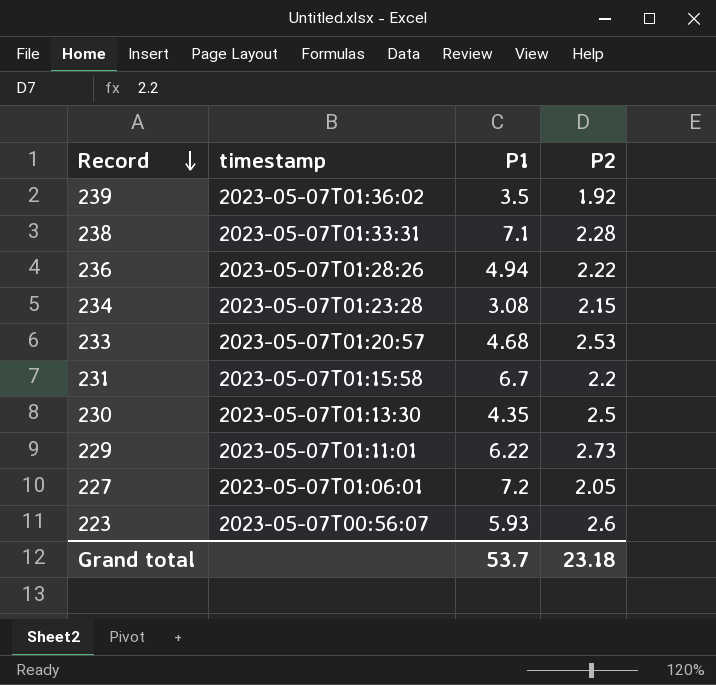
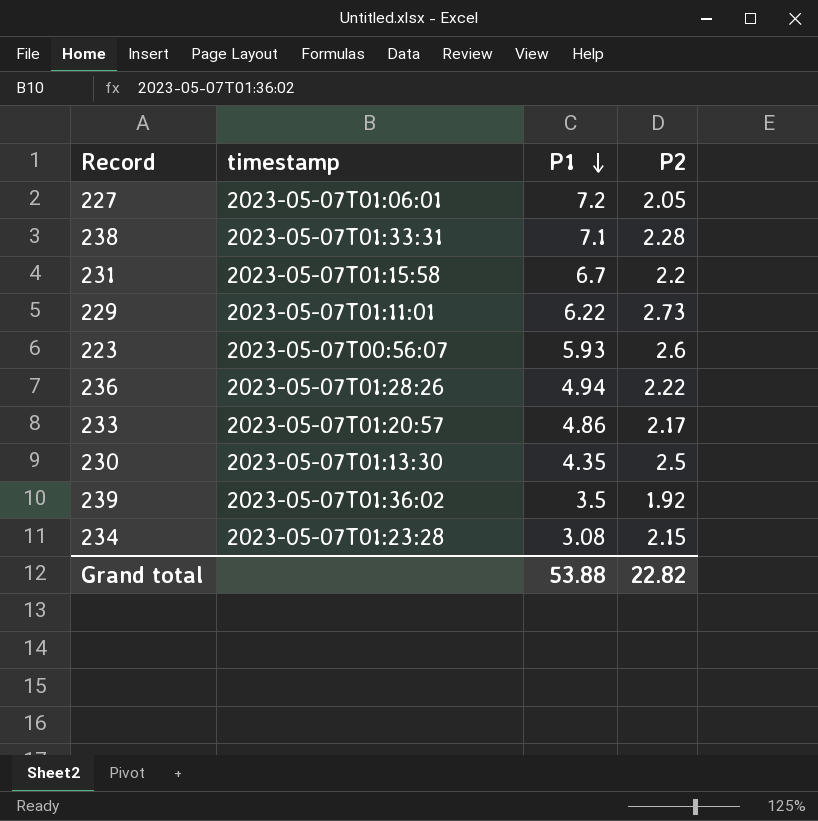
row order: Record descending -> P1 descending
233 | P1: 4.68 -> 4.86
233 | P2: 2.53 -> 2.17
Grand total | P1: 53.7 -> 53.88
Grand total | P2: 23.18 -> 22.82

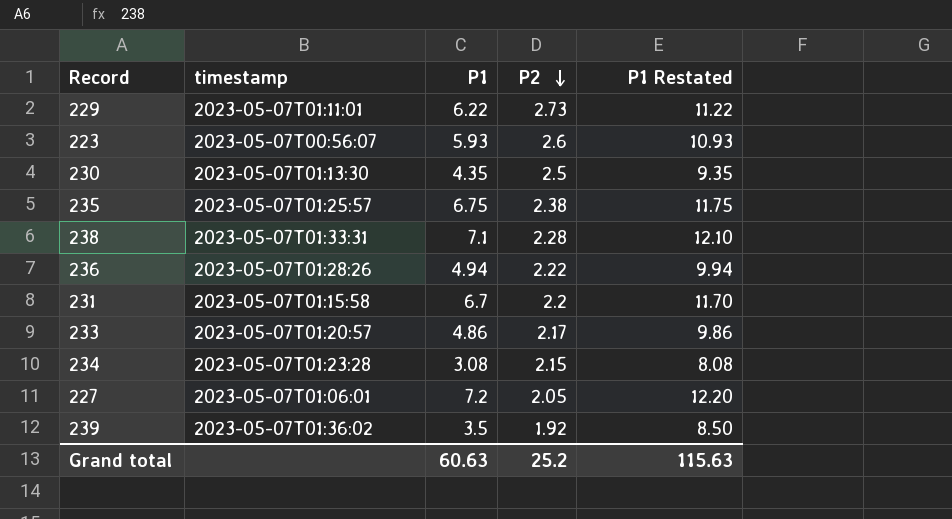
row order: P1 descending -> P2 descending
column P1 Restated | formula: none -> [P1] + 5
row 235: none -> 2023-05-07T01:25:57 | 6.75 | 2.38 | 11.75
Grand total | P1: 53.88 -> 60.63
Grand total | P2: 22.82 -> 25.2

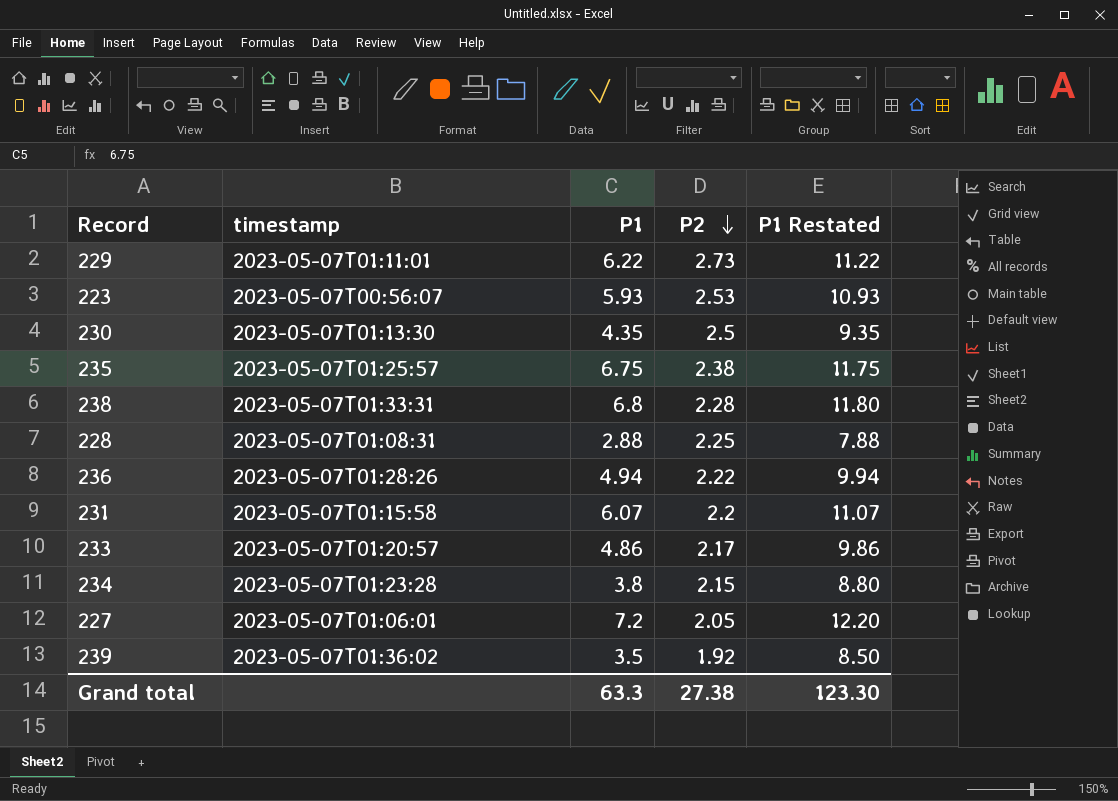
223 | P2: 2.6 -> 2.53
238 | P1: 7.1 -> 6.8
238 | P1 Restated: 12.10 -> 11.80
row 228: none -> 2023-05-07T01:08:31 | 2.88 | 2.25 | 7.88
231 | P1: 6.7 -> 6.07
231 | P1 Restated: 11.70 -> 11.07
234 | P1: 3.08 -> 3.8
234 | P1 Restated: 8.08 -> 8.80
Grand total | P1: 60.63 -> 63.3
Grand total | P2: 25.2 -> 27.38
Grand total | P1 Restated: 115.63 -> 123.30

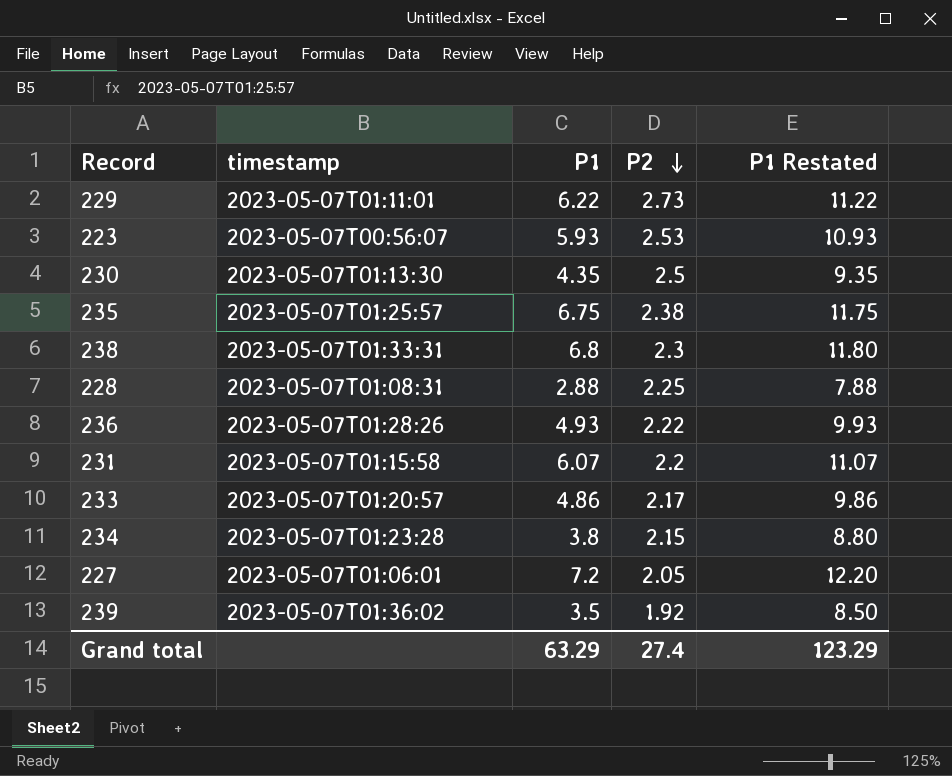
238 | P2: 2.28 -> 2.3
236 | P1: 4.94 -> 4.93
236 | P1 Restated: 9.94 -> 9.93
Grand total | P1: 63.3 -> 63.29
Grand total | P2: 27.38 -> 27.4
Grand total | P1 Restated: 123.30 -> 123.29

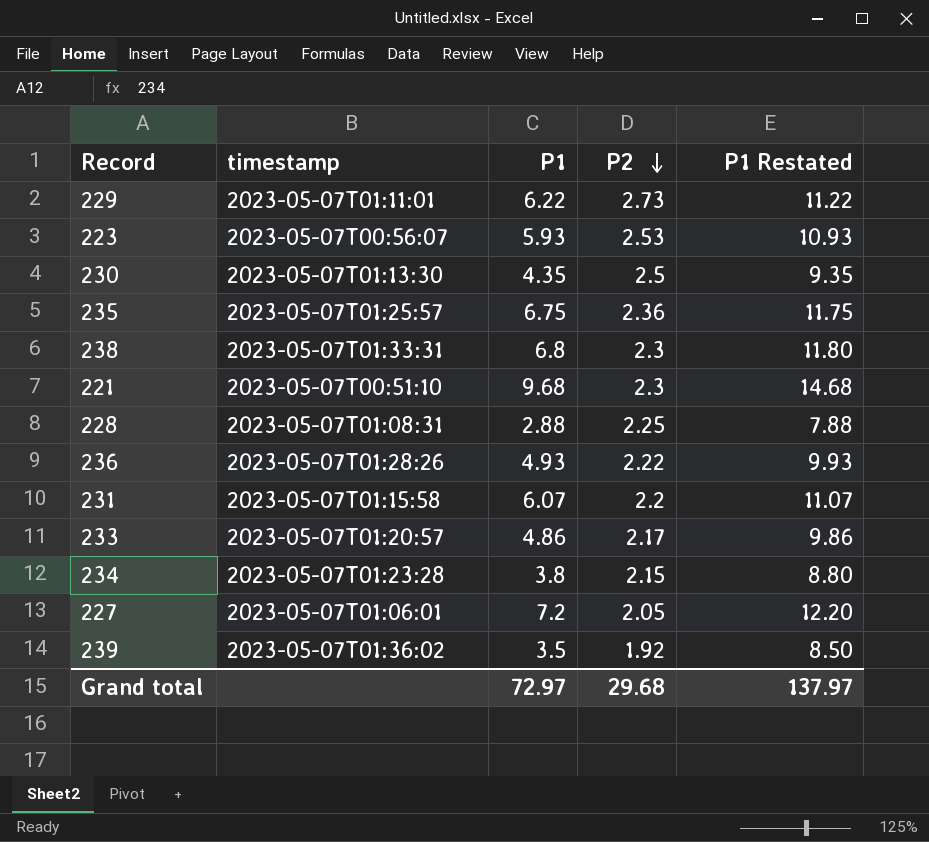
235 | P2: 2.38 -> 2.36
row 221: none -> 2023-05-07T00:51:10 | 9.68 | 2.3 | 14.68
Grand total | P1: 63.29 -> 72.97
Grand total | P2: 27.4 -> 29.68
Grand total | P1 Restated: 123.29 -> 137.97

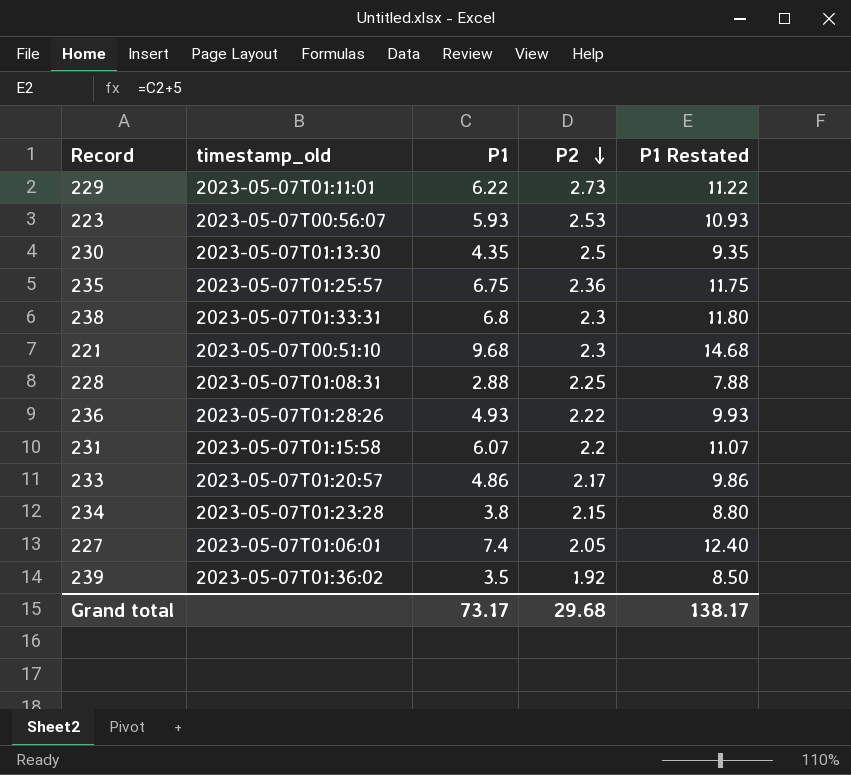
column name: timestamp -> timestamp_old
227 | P1: 7.2 -> 7.4
227 | P1 Restated: 12.20 -> 12.40
Grand total | P1: 72.97 -> 73.17
Grand total | P1 Restated: 137.97 -> 138.17

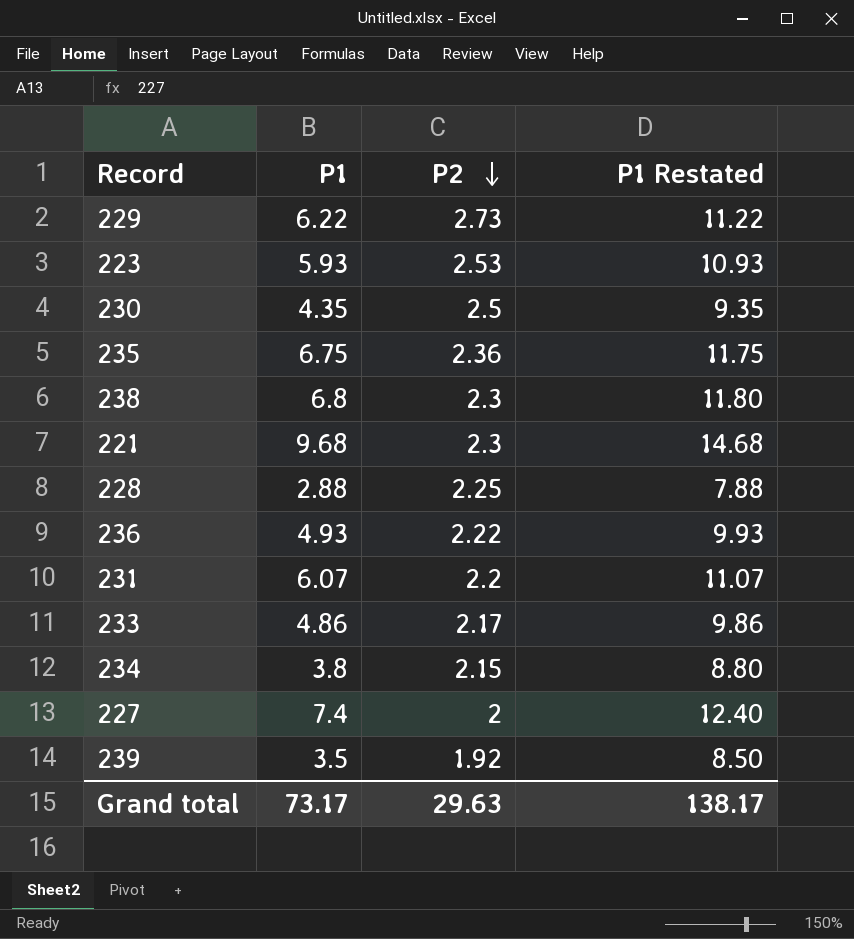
column timestamp_old | position: 2 -> none
227 | P2: 2.05 -> 2
Grand total | P2: 29.68 -> 29.63

